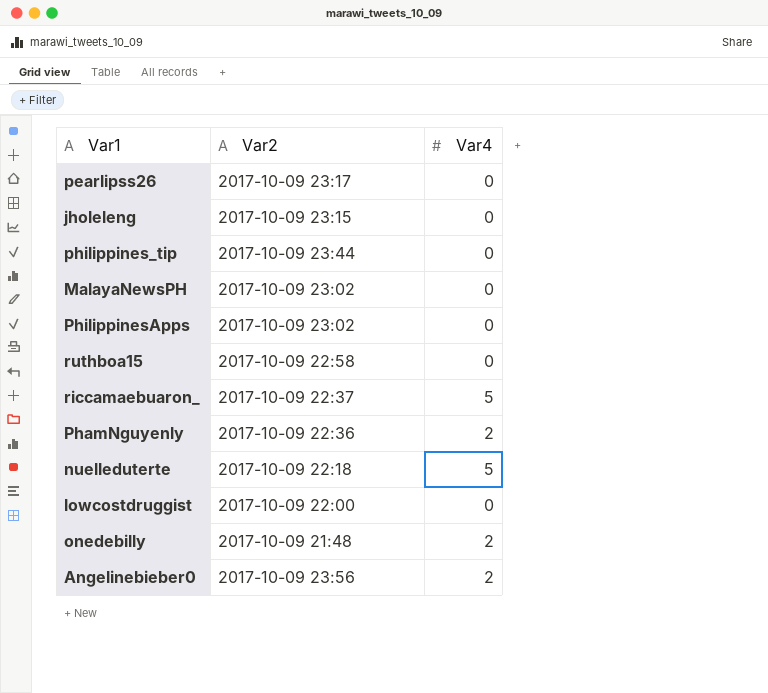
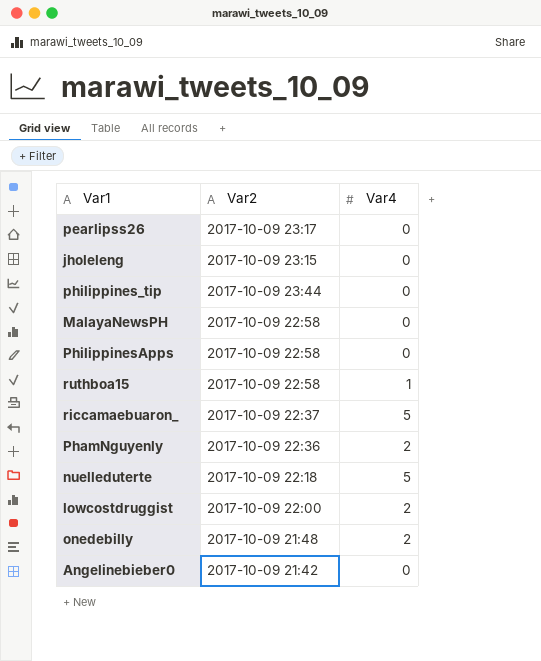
MalayaNewsPH | Var2: 2017-10-09 23:02 -> 2017-10-09 22:58
PhilippinesApps | Var2: 2017-10-09 23:02 -> 2017-10-09 22:58
ruthboa15 | Var4: 0 -> 1
lowcostdruggist | Var4: 0 -> 2
Angelinebieber0 | Var2: 2017-10-09 23:56 -> 2017-10-09 21:42
Angelinebieber0 | Var4: 2 -> 0

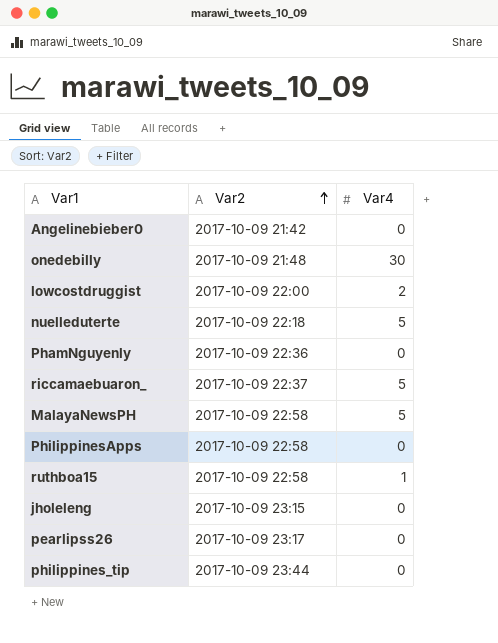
row order: none -> Var2 ascending
onedebilly | Var4: 2 -> 30
PhamNguyenly | Var4: 2 -> 0
MalayaNewsPH | Var4: 0 -> 5

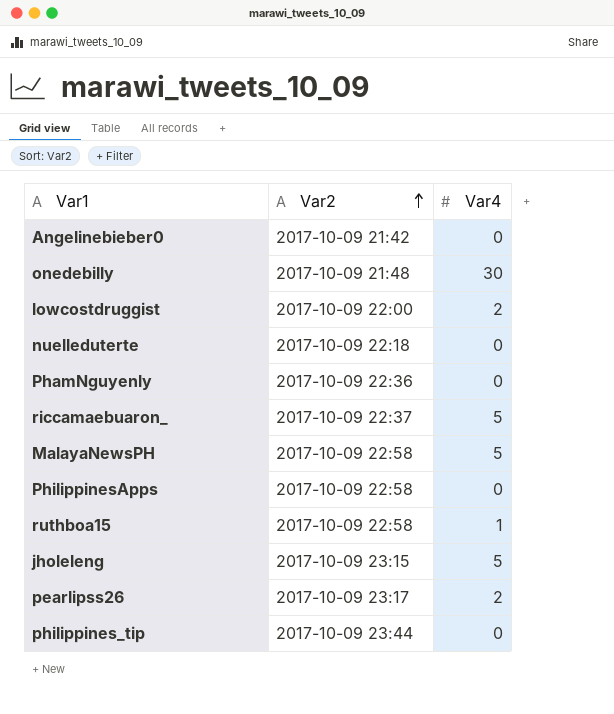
nuelleduterte | Var4: 5 -> 0
jholeleng | Var4: 0 -> 5
pearlipss26 | Var4: 0 -> 2

